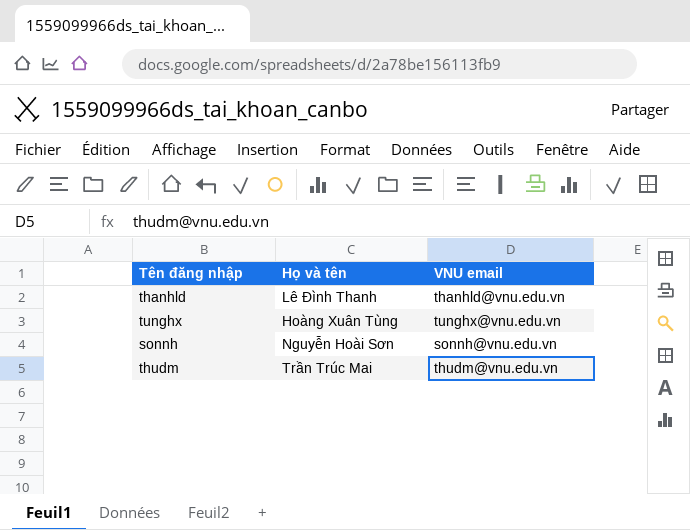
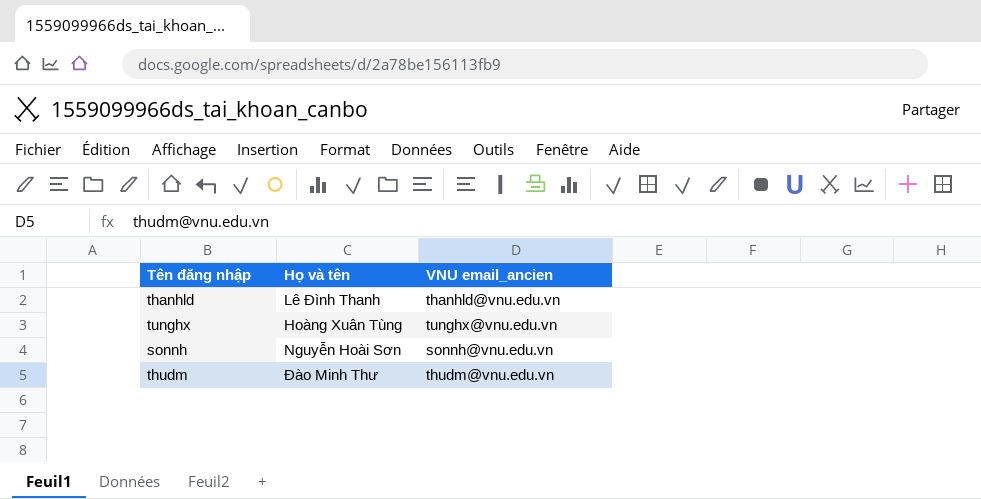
column name: VNU email -> VNU email_ancien
thudm | Họ và tên: Trần Trúc Mai -> Đào Minh Thư

